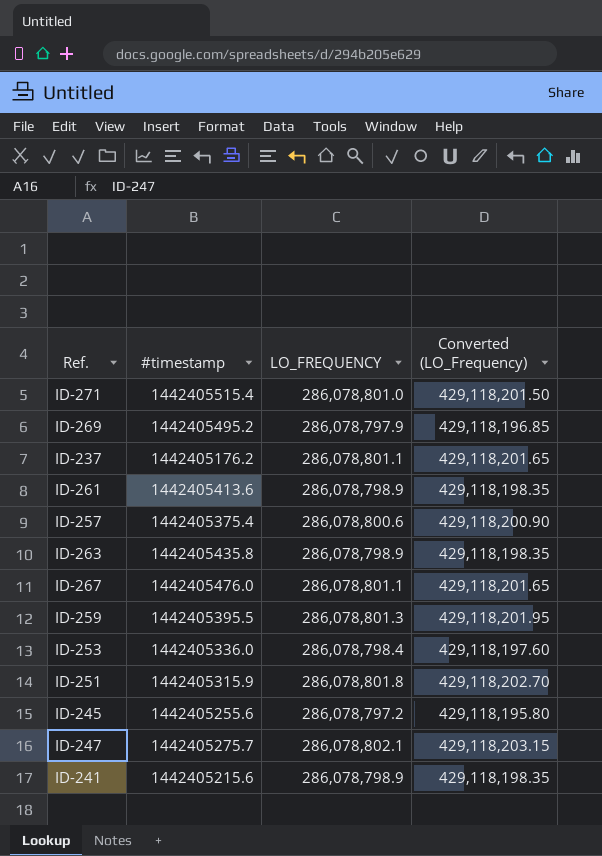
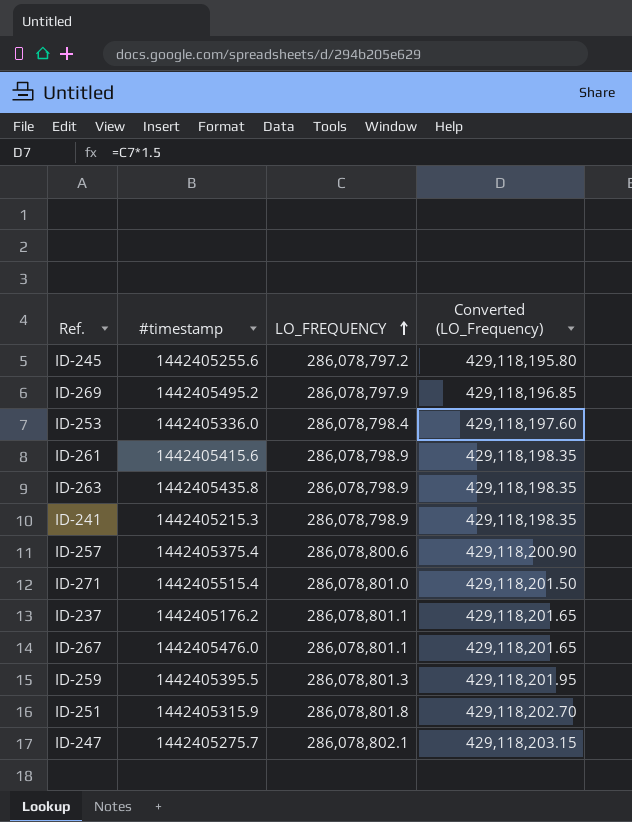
row order: none -> LO_FREQUENCY ascending
ID-261 | #timestamp: 1442405413.6 -> 1442405415.6
ID-241 | #timestamp: 1442405215.6 -> 1442405215.3

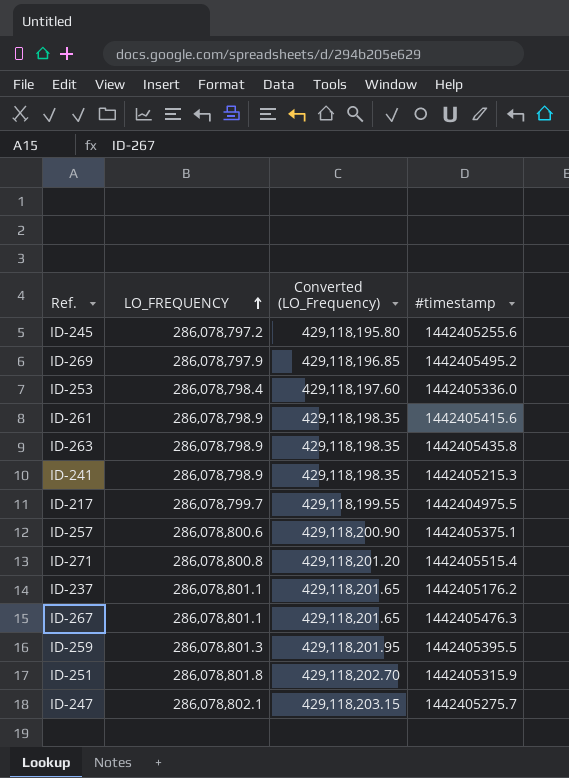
column #timestamp | position: 2 -> 4
row ID-217: none -> 286,078,799.7 | 429,118,199.55 | 1442404975.5
ID-257 | #timestamp: 1442405375.4 -> 1442405375.1
ID-271 | LO_FREQUENCY: 286,078,801.0 -> 286,078,800.8
ID-271 | Converted (LO_Frequency): 429,118,201.50 -> 429,118,201.20
ID-267 | #timestamp: 1442405476.0 -> 1442405476.3

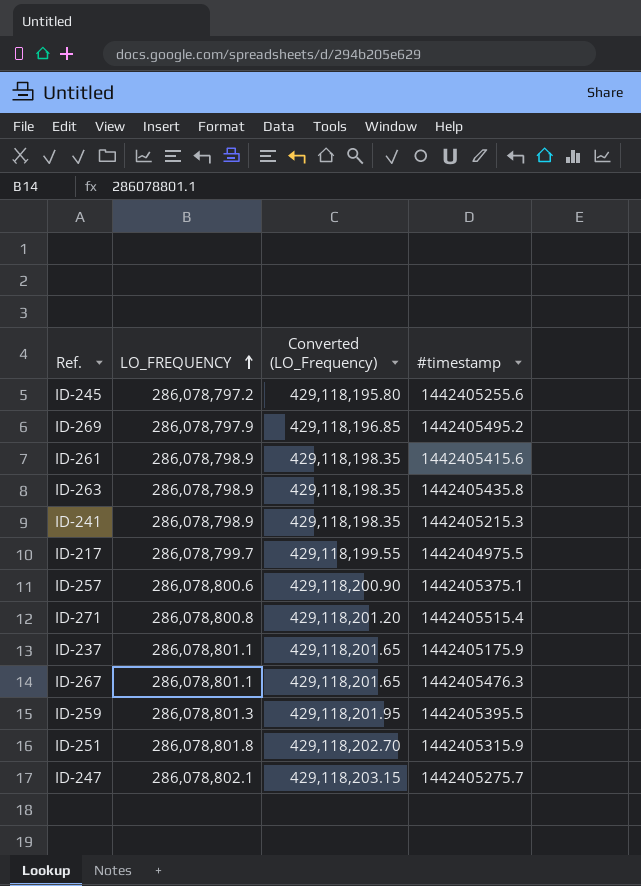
row ID-253: 286,078,798.4 | 429,118,197.60 | 1442405336.0 -> none
ID-237 | #timestamp: 1442405176.2 -> 1442405175.9

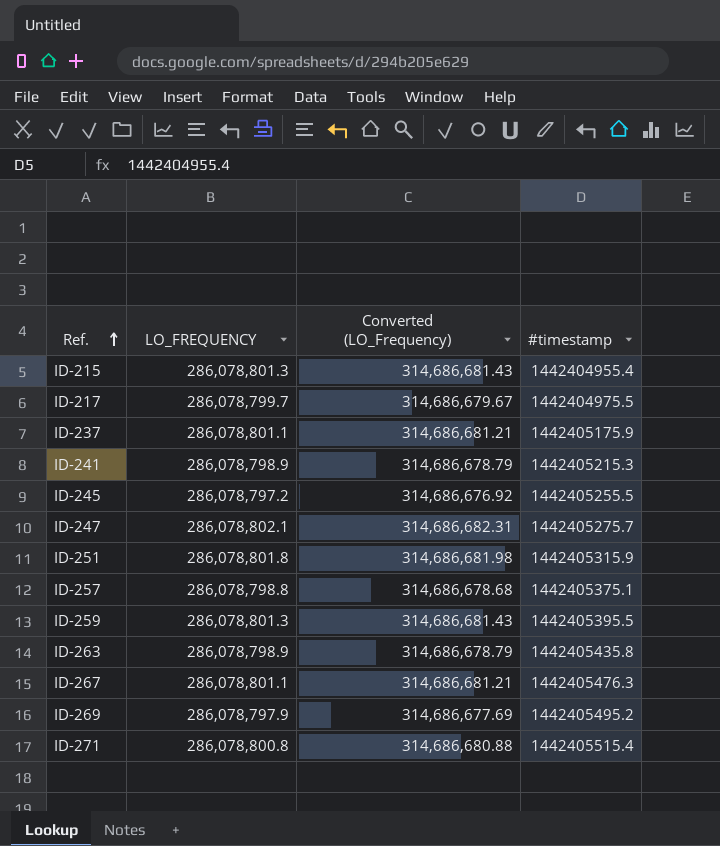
row order: LO_FREQUENCY ascending -> Ref. ascending
column Converted (LO_Frequency) | formula: [LO_FREQUENCY] * 1.5 -> [LO_FREQUENCY] * 1.1
row ID-261: 286,078,798.9 | 429,118,198.35 | 1442405415.6 -> none
row ID-215: none -> 286,078,801.3 | 314,686,681.43 | 1442404955.4
ID-245 | #timestamp: 1442405255.6 -> 1442405255.5
ID-257 | LO_FREQUENCY: 286,078,800.6 -> 286,078,798.8

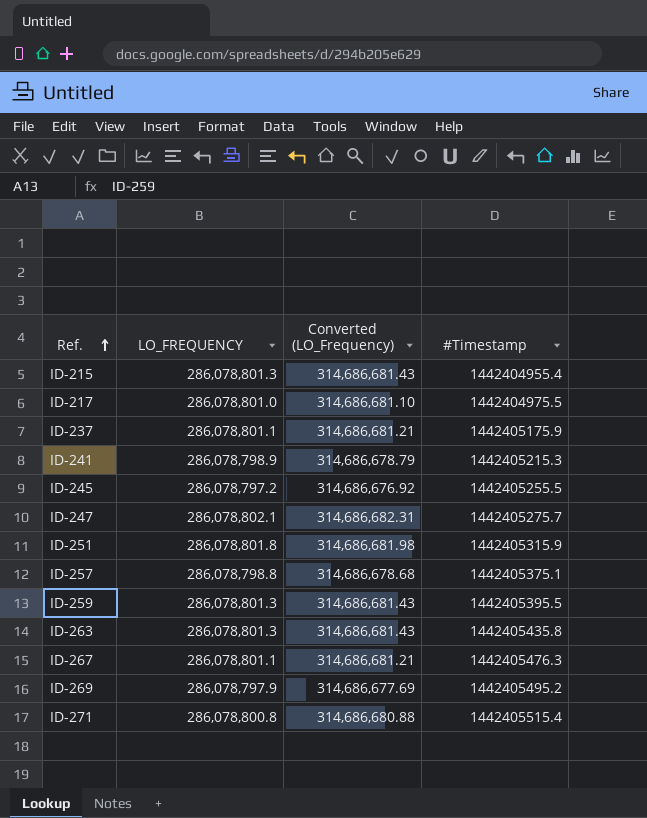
column name: #timestamp -> #Timestamp
ID-217 | LO_FREQUENCY: 286,078,799.7 -> 286,078,801.0
ID-217 | Converted (LO_Frequency): 314,686,679.67 -> 314,686,681.10
ID-263 | LO_FREQUENCY: 286,078,798.9 -> 286,078,801.3
ID-263 | Converted (LO_Frequency): 314,686,678.79 -> 314,686,681.43

